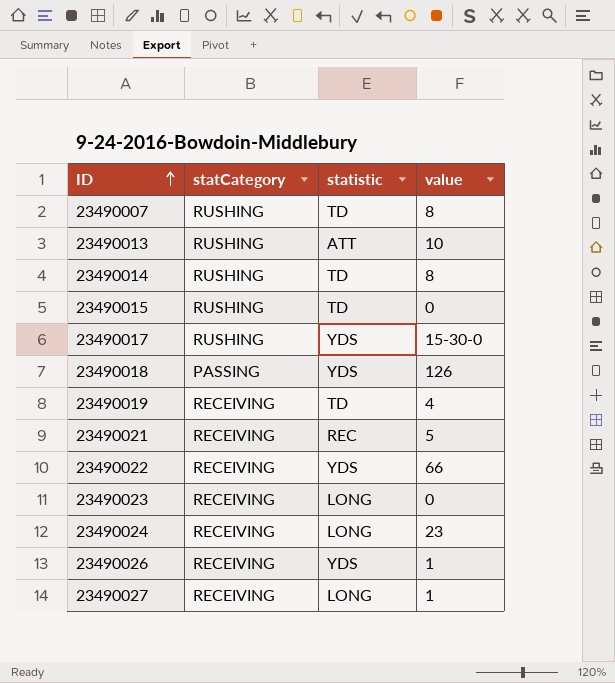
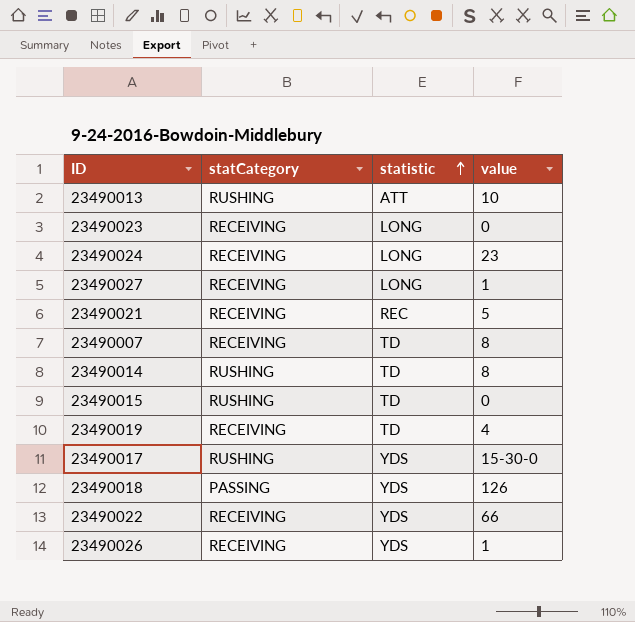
row order: ID ascending -> statistic ascending
23490007 | statCategory: RUSHING -> RECEIVING

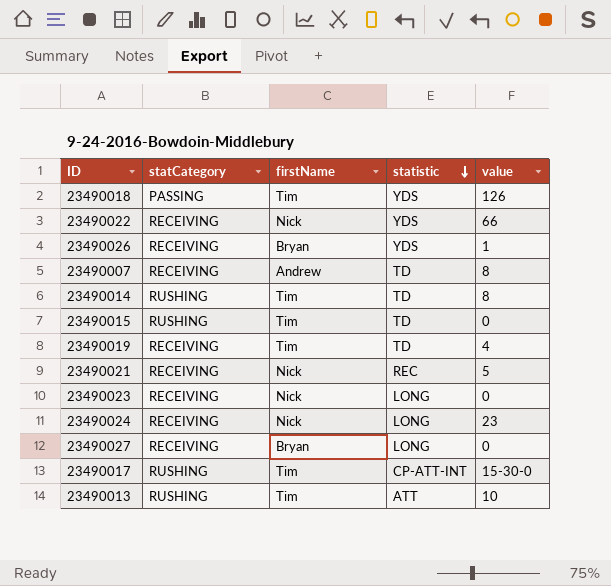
row order: statistic ascending -> statistic descending
column firstName | position: none -> 3
23490027 | value: 1 -> 0
23490017 | statistic: YDS -> CP-ATT-INT

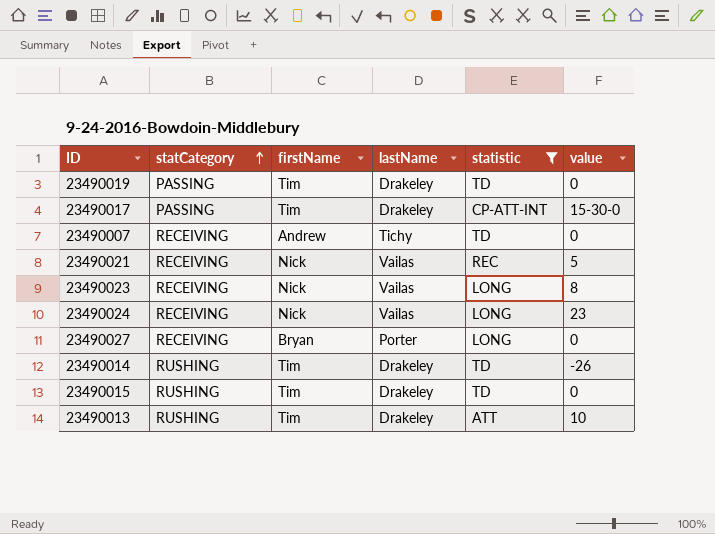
filter: none -> statistic != YDS
row order: statistic descending -> statCategory ascending
column lastName | position: none -> 4
23490019 | statCategory: RECEIVING -> PASSING
23490019 | value: 4 -> 0
23490017 | statCategory: RUSHING -> PASSING
23490007 | value: 8 -> 0
23490023 | value: 0 -> 8
23490014 | value: 8 -> -26

